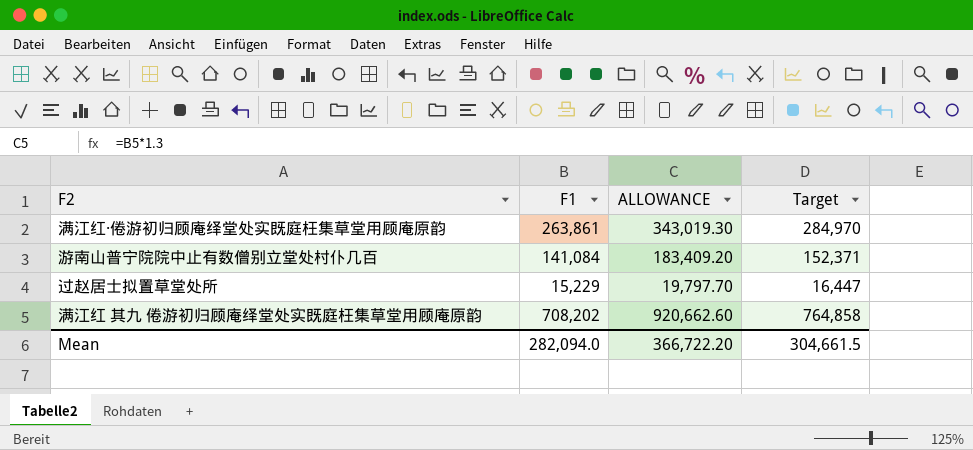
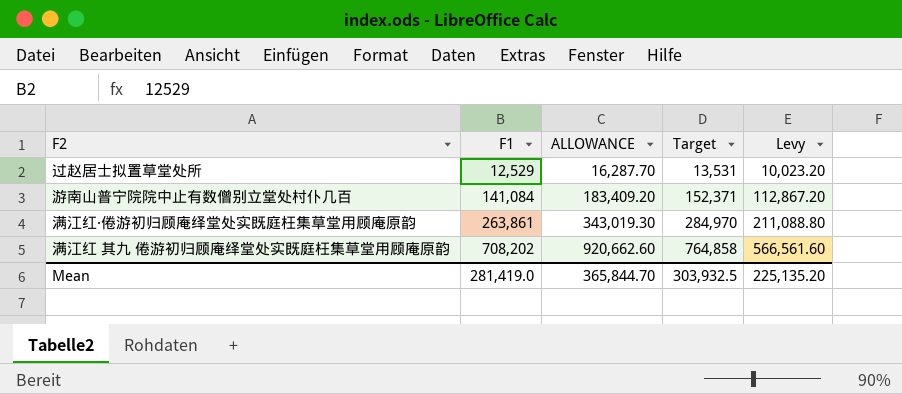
row order: none -> F1 ascending
column Levy | formula: none -> [F1] * 0.8
过赵居士拟置草堂处所 | F1: 15,229 -> 12,529
过赵居士拟置草堂处所 | ALLOWANCE: 19,797.70 -> 16,287.70
过赵居士拟置草堂处所 | Target: 16,447 -> 13,531
Mean | F1: 282,094.0 -> 281,419.0
Mean | ALLOWANCE: 366,722.20 -> 365,844.70
Mean | Target: 304,661.5 -> 303,932.5

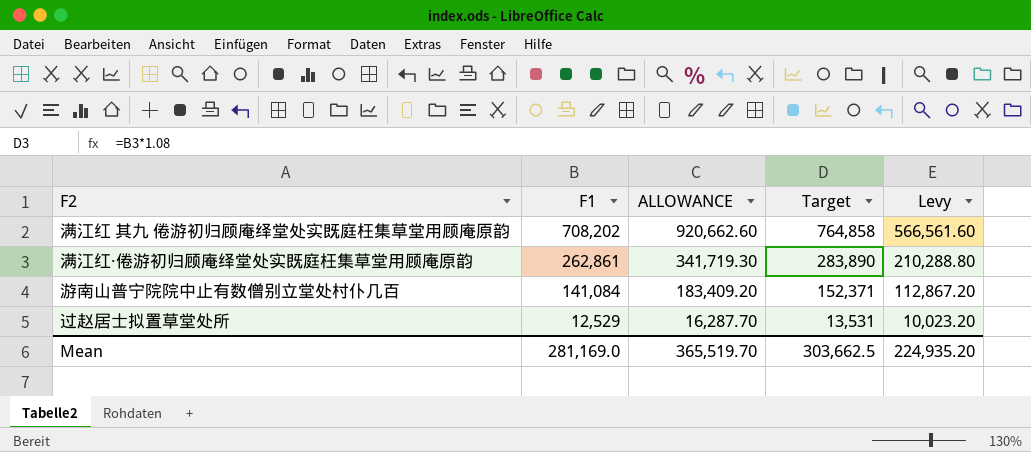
row order: F1 ascending -> F1 descending
满江红·倦游初归顾庵绎堂处实既庭枉集草堂用顾庵原韵 | F1: 263,861 -> 262,861
满江红·倦游初归顾庵绎堂处实既庭枉集草堂用顾庵原韵 | ALLOWANCE: 343,019.30 -> 341,719.30
满江红·倦游初归顾庵绎堂处实既庭枉集草堂用顾庵原韵 | Target: 284,970 -> 283,890
满江红·倦游初归顾庵绎堂处实既庭枉集草堂用顾庵原韵 | Levy: 211,088.80 -> 210,288.80
Mean | F1: 281,419.0 -> 281,169.0
Mean | ALLOWANCE: 365,844.70 -> 365,519.70
Mean | Target: 303,932.5 -> 303,662.5
Mean | Levy: 225,135.20 -> 224,935.20

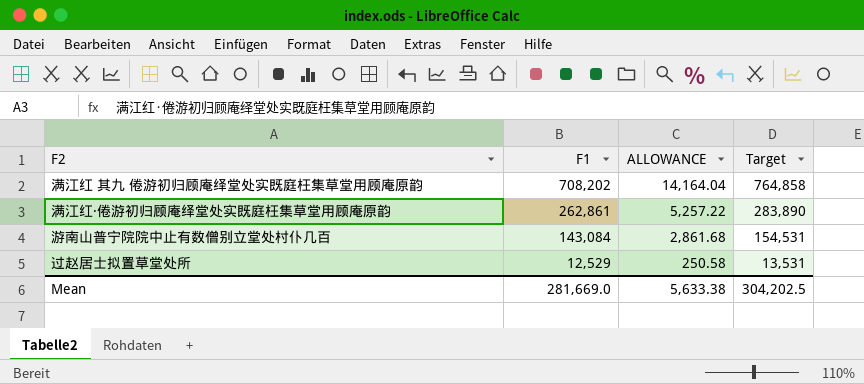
column Levy | formula: [F1] * 0.8 -> none
column ALLOWANCE | formula: [F1] * 1.3 -> [F1] * 0.02
游南山普宁院院中止有数僧别立堂处村仆几百 | F1: 141,084 -> 143,084
游南山普宁院院中止有数僧别立堂处村仆几百 | Target: 152,371 -> 154,531
Mean | F1: 281,169.0 -> 281,669.0
Mean | ALLOWANCE: 365,519.70 -> 5,633.38
Mean | Target: 303,662.5 -> 304,202.5

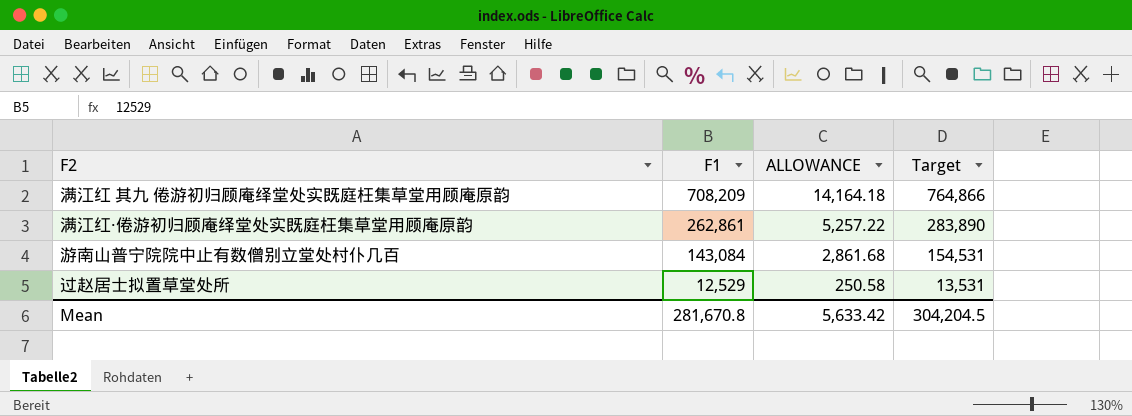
满江红 其九 倦游初归顾庵绎堂处实既庭枉集草堂用顾庵原韵 | F1: 708,202 -> 708,209
满江红 其九 倦游初归顾庵绎堂处实既庭枉集草堂用顾庵原韵 | ALLOWANCE: 14,164.04 -> 14,164.18
满江红 其九 倦游初归顾庵绎堂处实既庭枉集草堂用顾庵原韵 | Target: 764,858 -> 764,866
Mean | F1: 281,669.0 -> 281,670.8
Mean | ALLOWANCE: 5,633.38 -> 5,633.42
Mean | Target: 304,202.5 -> 304,204.5

